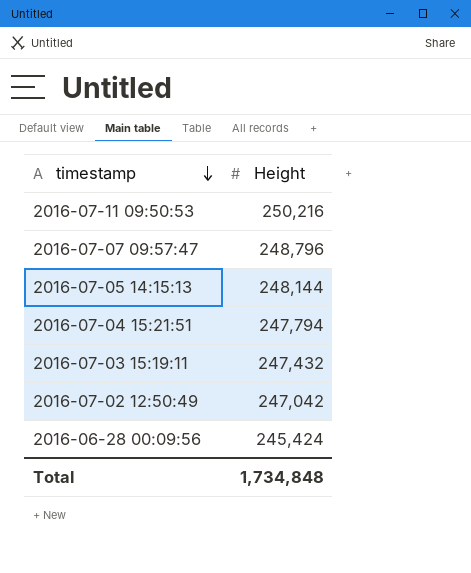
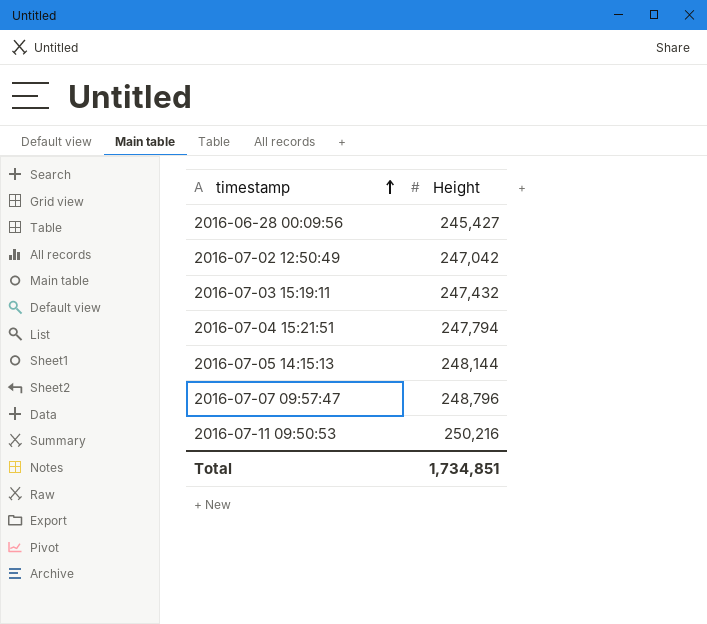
row order: timestamp descending -> timestamp ascending
2016-06-28 00:09:56 | Height: 245,424 -> 245,427
Total | Height: 1,734,848 -> 1,734,851

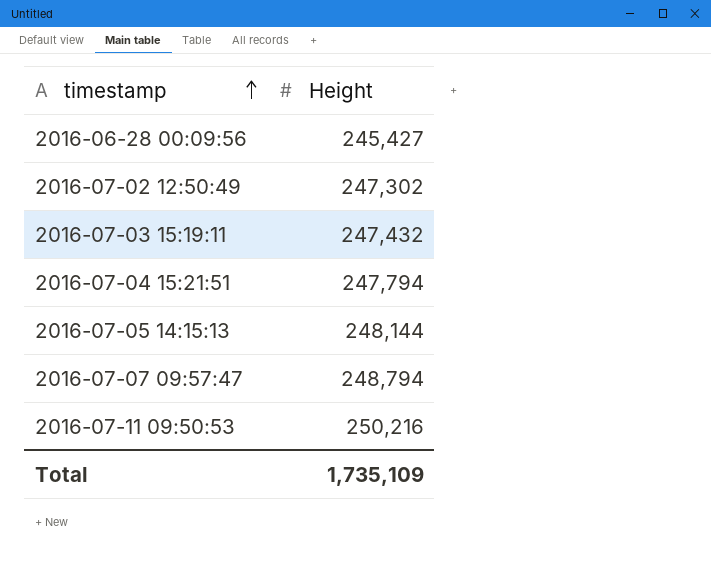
2016-07-02 12:50:49 | Height: 247,042 -> 247,302
2016-07-07 09:57:47 | Height: 248,796 -> 248,794
Total | Height: 1,734,851 -> 1,735,109

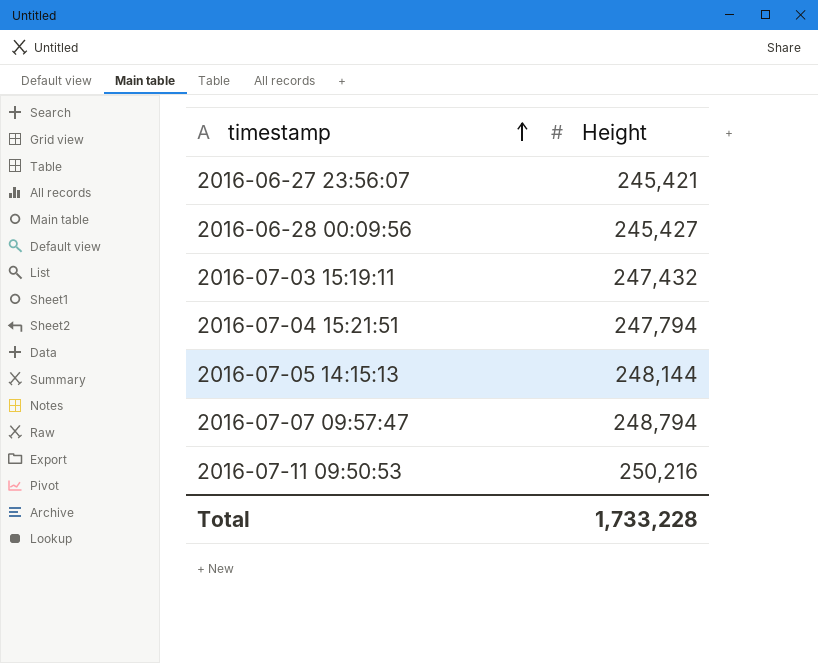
row 2016-07-02 12:50:49: 247,302 -> none
row 2016-06-27 23:56:07: none -> 245,421
Total | Height: 1,735,109 -> 1,733,228

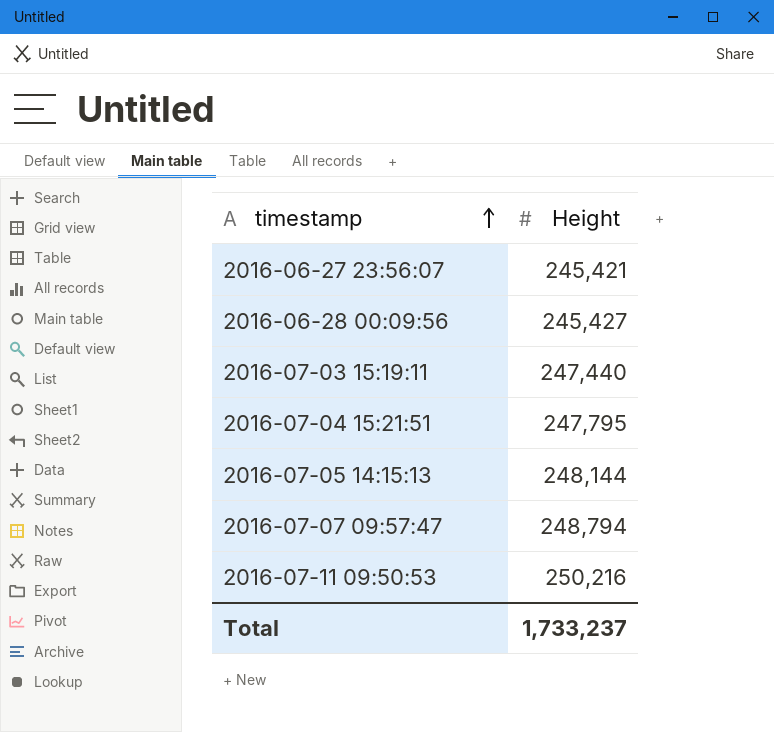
2016-07-03 15:19:11 | Height: 247,432 -> 247,440
2016-07-04 15:21:51 | Height: 247,794 -> 247,795
Total | Height: 1,733,228 -> 1,733,237

